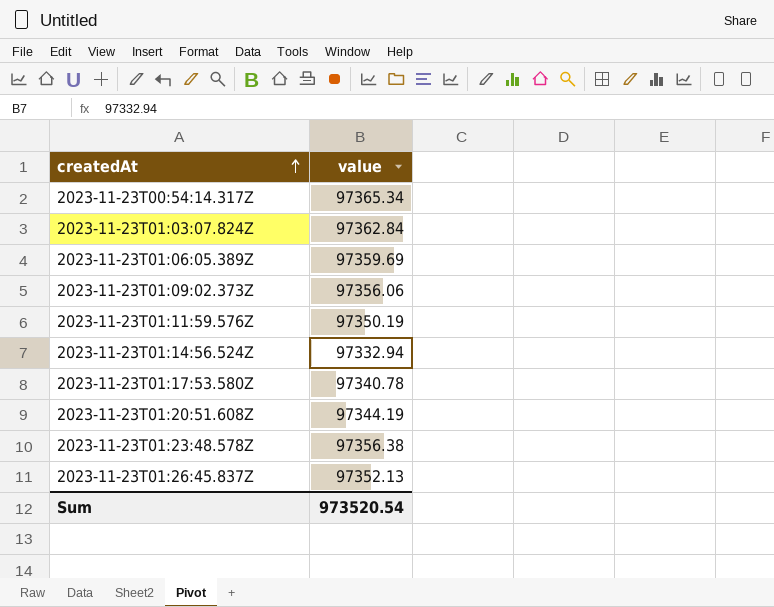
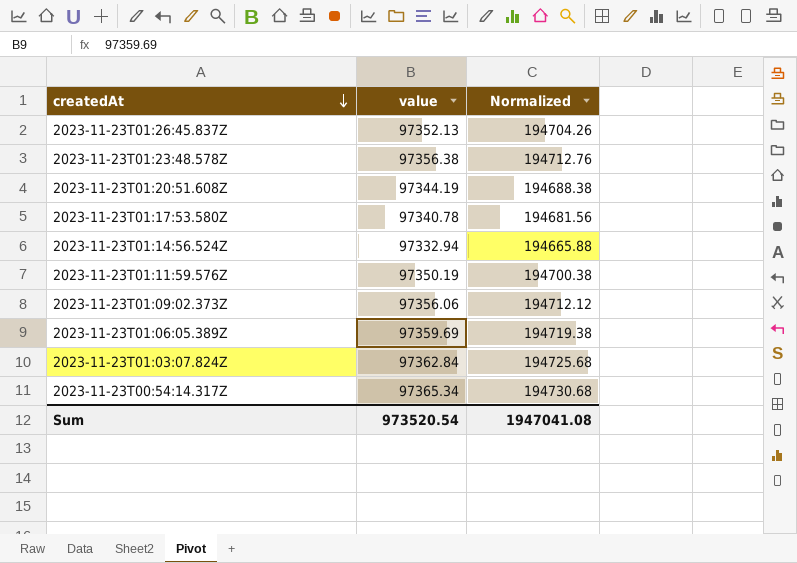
row order: createdAt ascending -> createdAt descending
column Normalized | formula: none -> [value] * 2

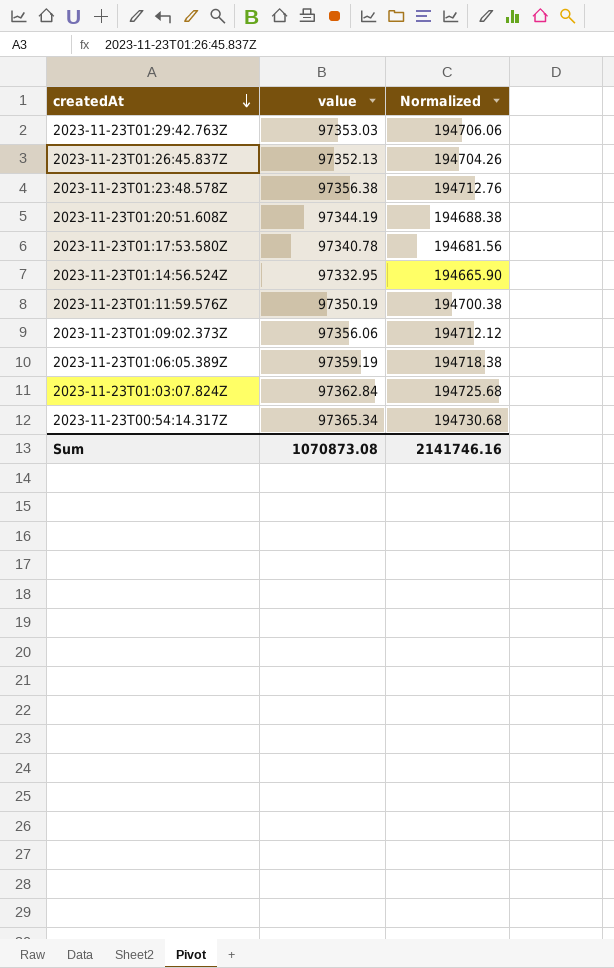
row 2023-11-23T01:29:42.763Z: none -> 97353.03 | 194706.06
2023-11-23T01:14:56.524Z | value: 97332.94 -> 97332.95
2023-11-23T01:14:56.524Z | Normalized: 194665.88 -> 194665.90
2023-11-23T01:06:05.389Z | value: 97359.69 -> 97359.19
2023-11-23T01:06:05.389Z | Normalized: 194719.38 -> 194718.38
Sum | value: 973520.54 -> 1070873.08
Sum | Normalized: 1947041.08 -> 2141746.16

